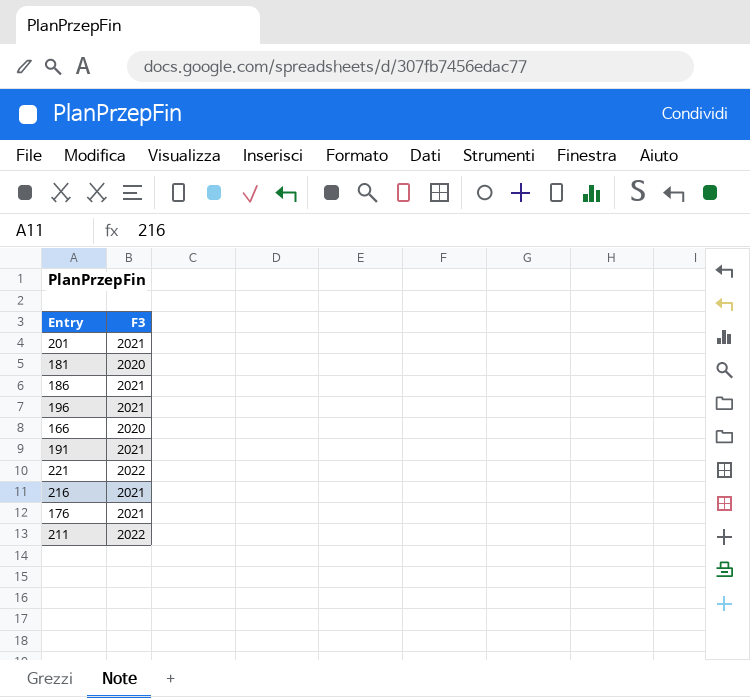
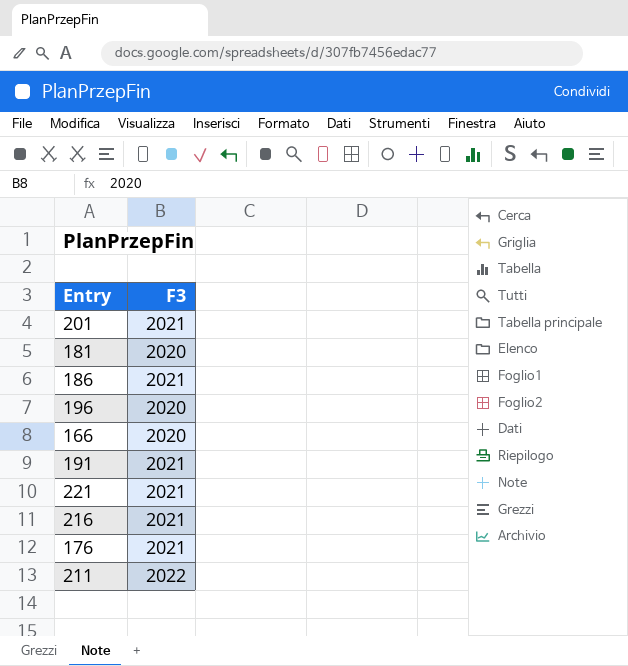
196 | F3: 2021 -> 2020
221 | F3: 2022 -> 2021

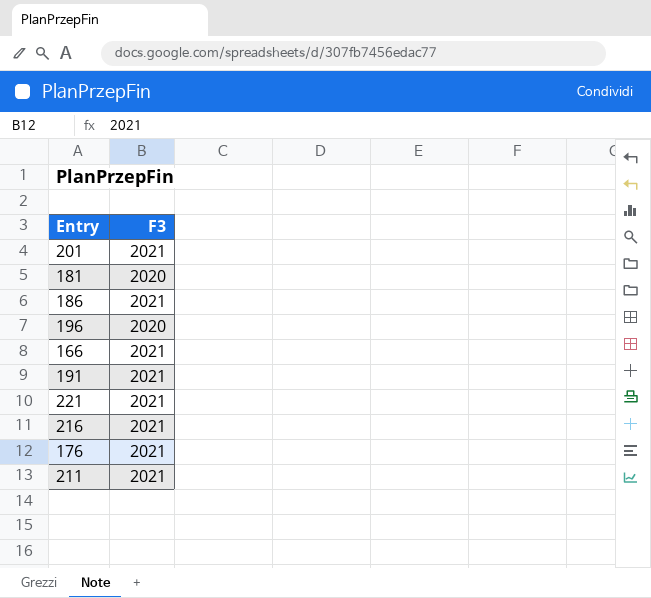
166 | F3: 2020 -> 2021
211 | F3: 2022 -> 2021

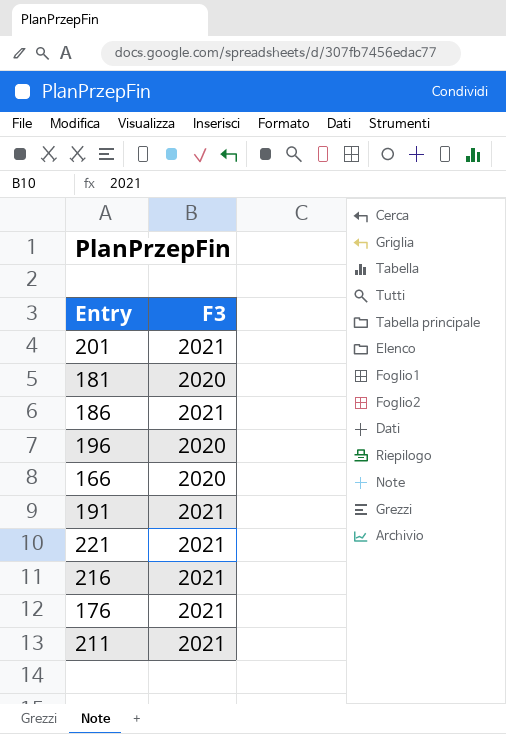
166 | F3: 2021 -> 2020

